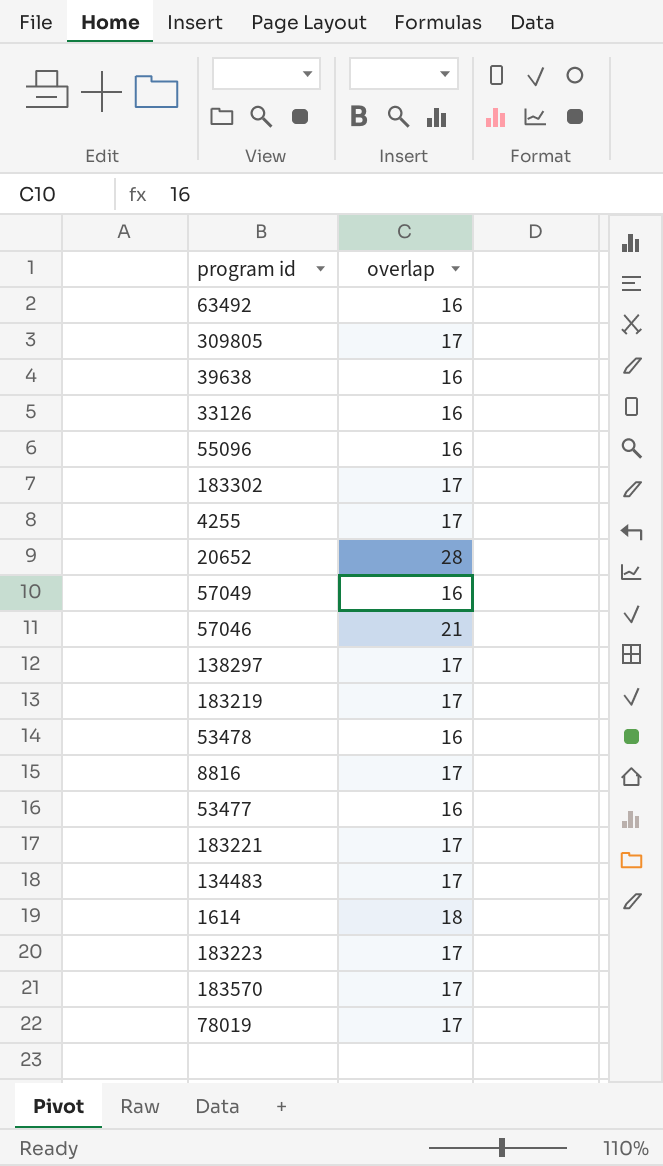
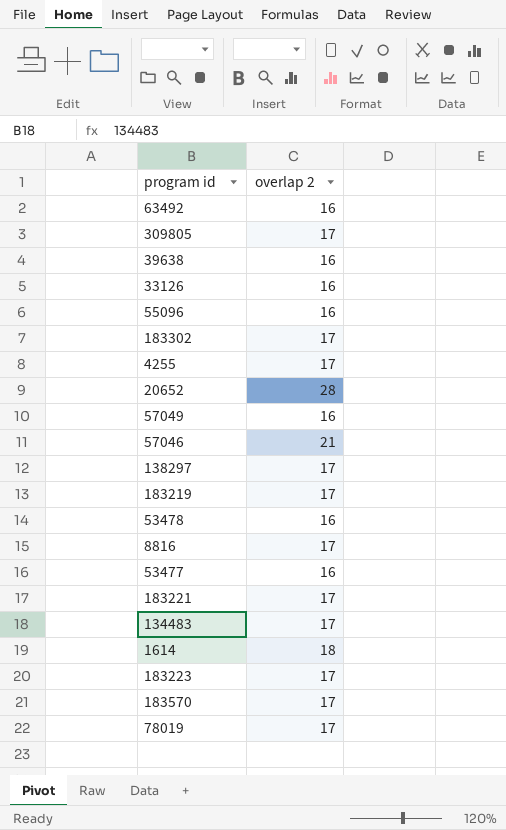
column name: overlap -> overlap 2

